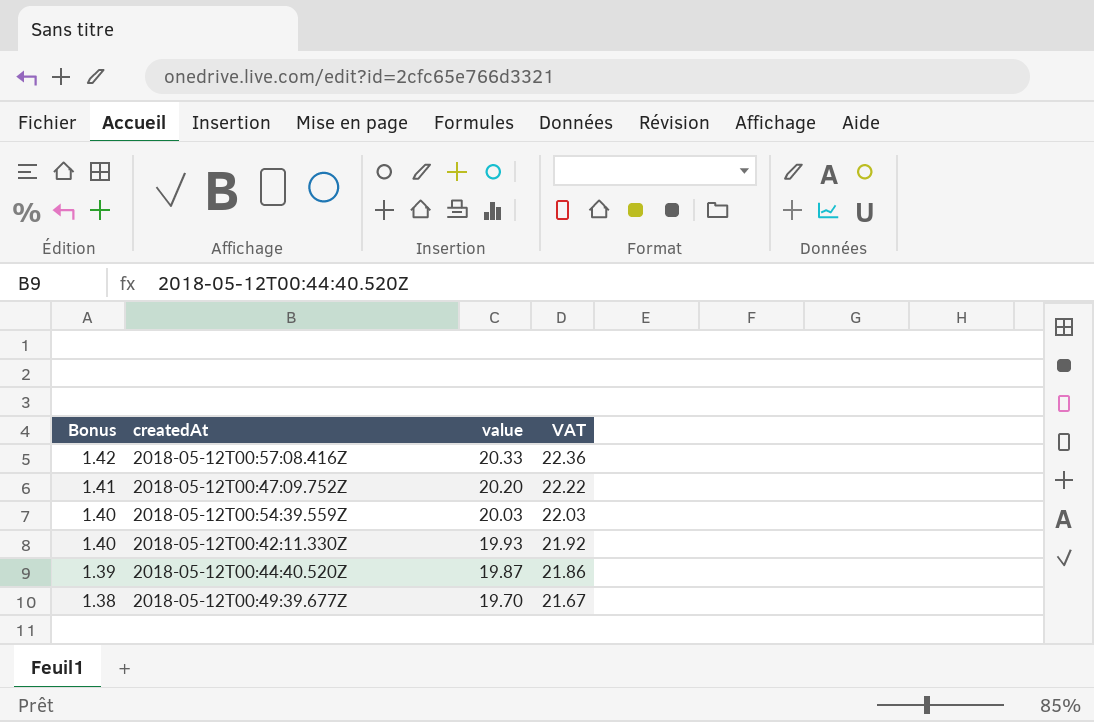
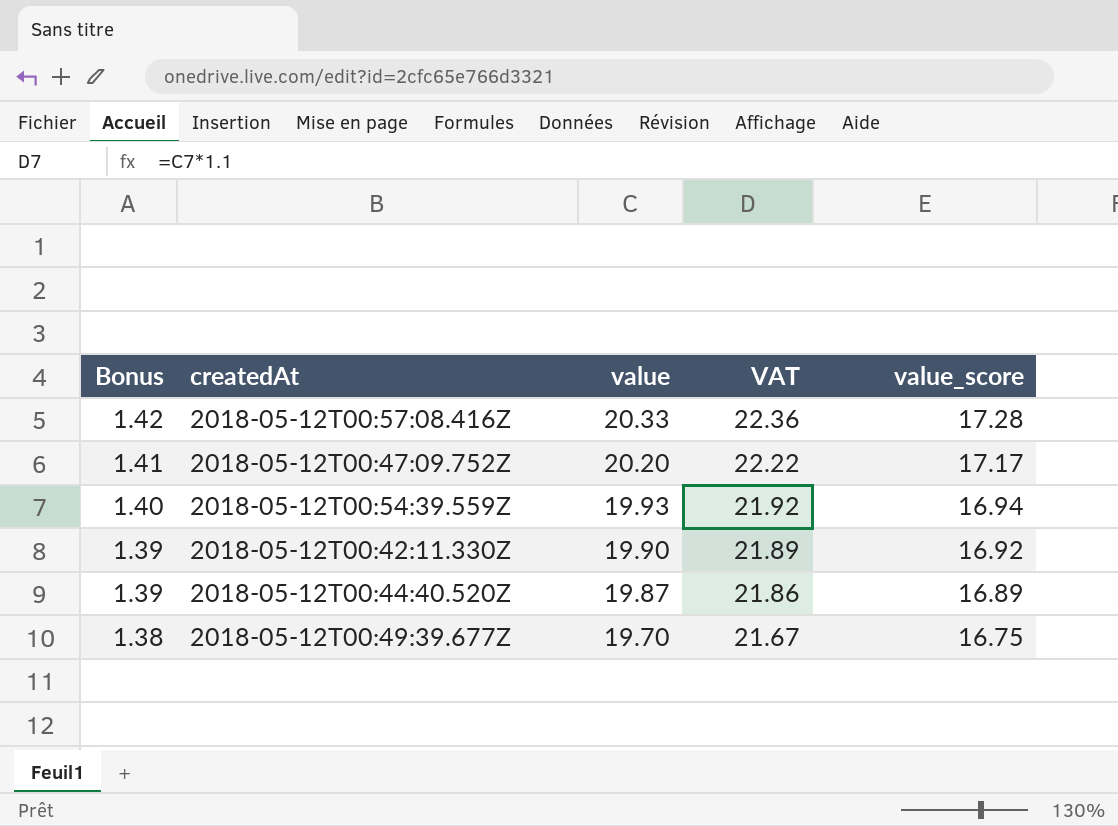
column value_score | formula: none -> [value] * 0.85
2018-05-12T00:54:39.559Z | value: 20.03 -> 19.93
2018-05-12T00:54:39.559Z | VAT: 22.03 -> 21.92
2018-05-12T00:42:11.330Z | Bonus: 1.40 -> 1.39
2018-05-12T00:42:11.330Z | value: 19.93 -> 19.90
2018-05-12T00:42:11.330Z | VAT: 21.92 -> 21.89

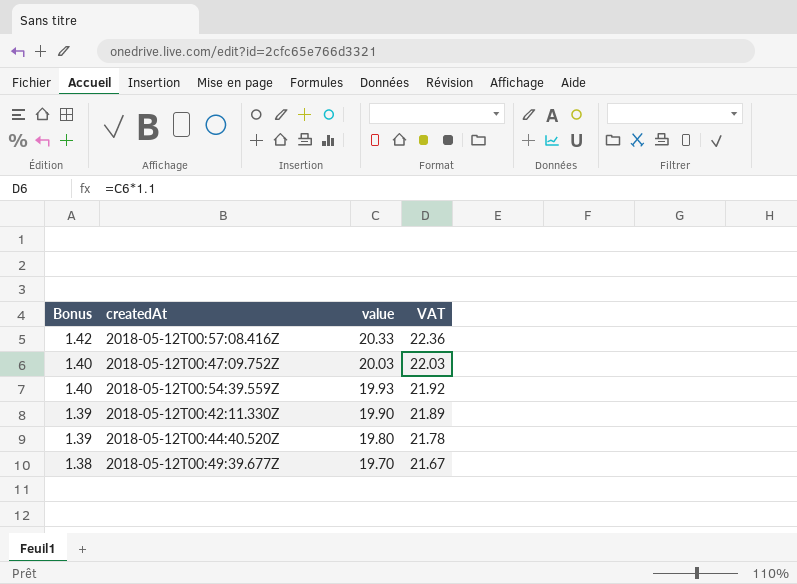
column value_score | formula: [value] * 0.85 -> none
2018-05-12T00:47:09.752Z | Bonus: 1.41 -> 1.40
2018-05-12T00:47:09.752Z | value: 20.20 -> 20.03
2018-05-12T00:47:09.752Z | VAT: 22.22 -> 22.03
2018-05-12T00:44:40.520Z | value: 19.87 -> 19.80
2018-05-12T00:44:40.520Z | VAT: 21.86 -> 21.78

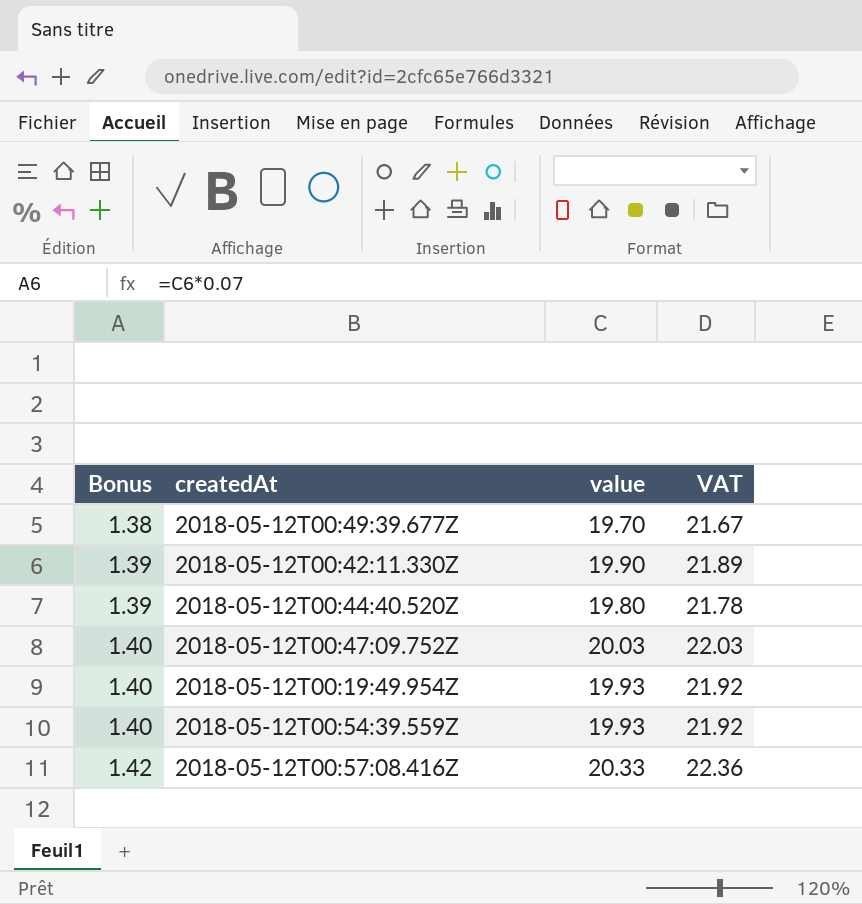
row order: Bonus descending -> Bonus ascending
row 2018-05-12T00:19:49.954Z: none -> 1.40 | 19.93 | 21.92

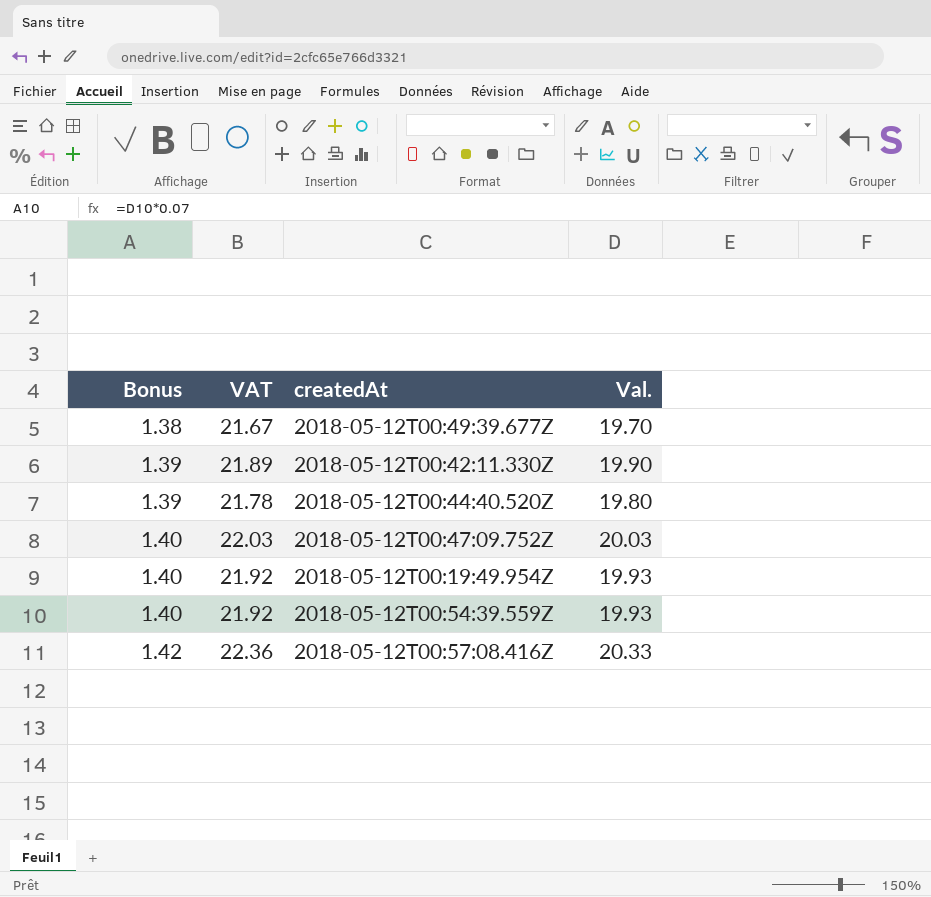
column VAT | position: 4 -> 2
column name: value -> Val.

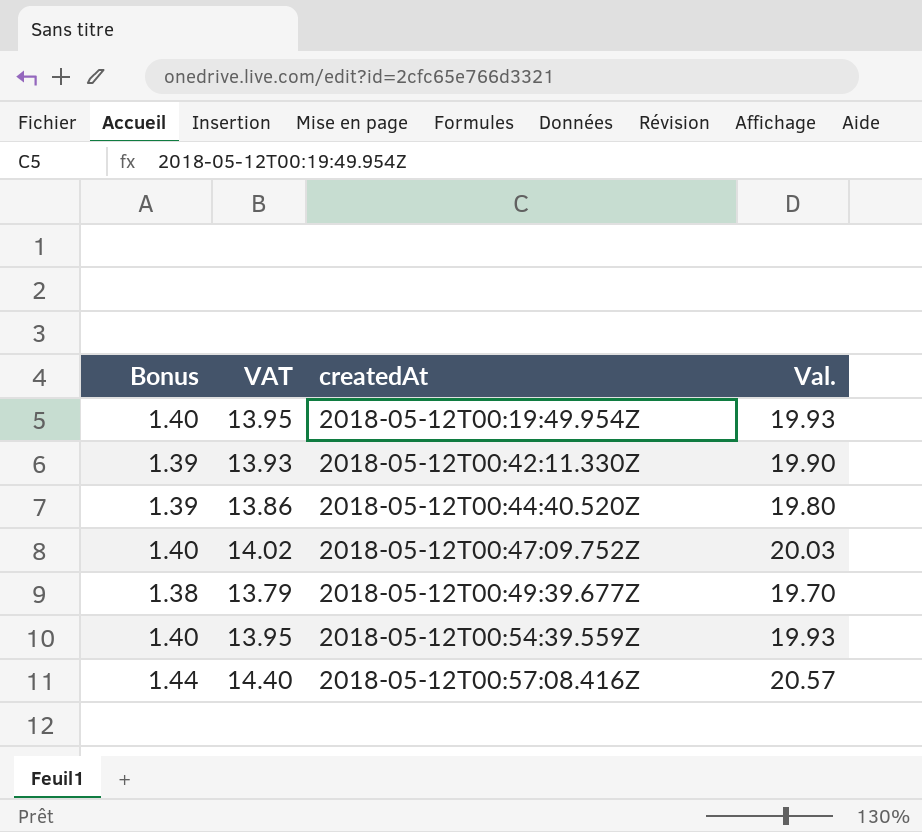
row order: Bonus ascending -> createdAt ascending
column VAT | formula: [Val.] * 1.1 -> [Val.] * 0.7
2018-05-12T00:57:08.416Z | Bonus: 1.42 -> 1.44
2018-05-12T00:57:08.416Z | Val.: 20.33 -> 20.57

